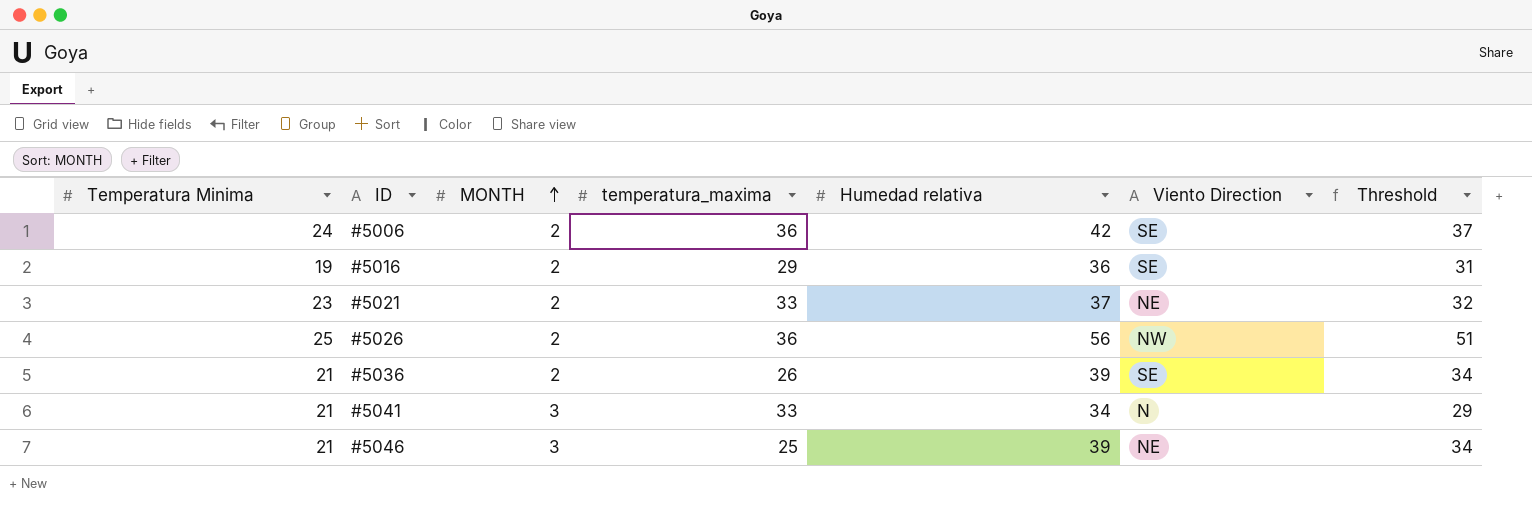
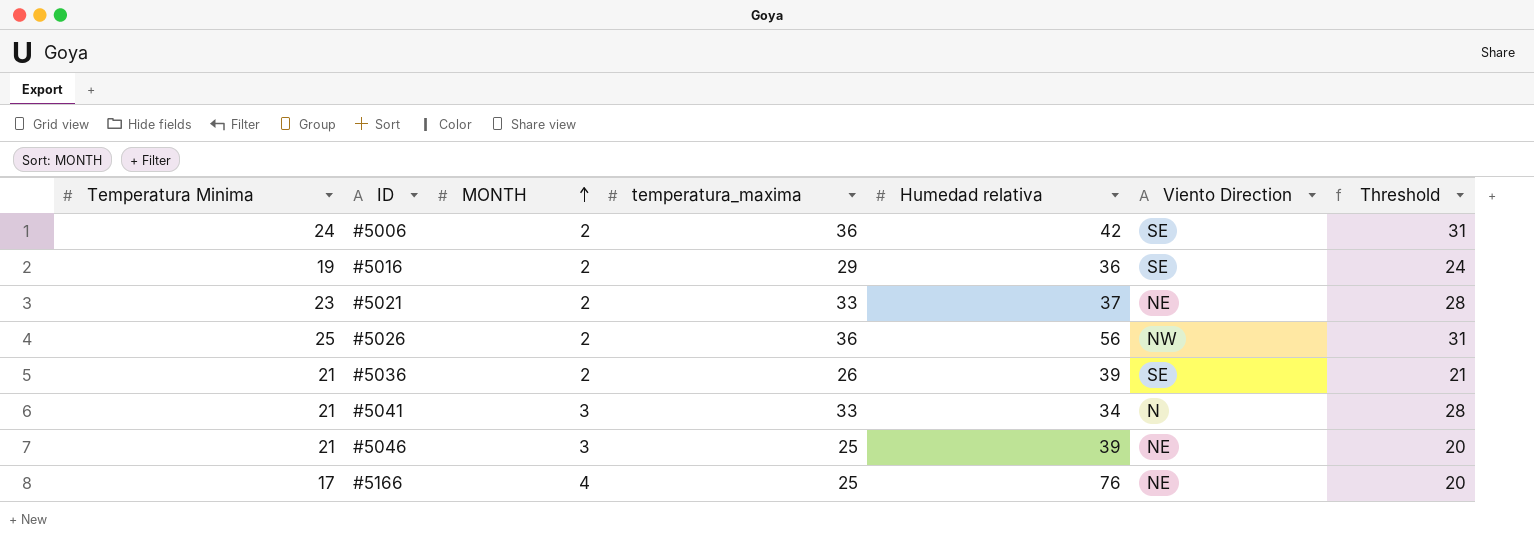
column Threshold | formula: [Humedad relativa] - 5 -> [temperatura_maxima] - 5
row #5166: none -> 17 | 4 | 25 | 76 | NE | 20

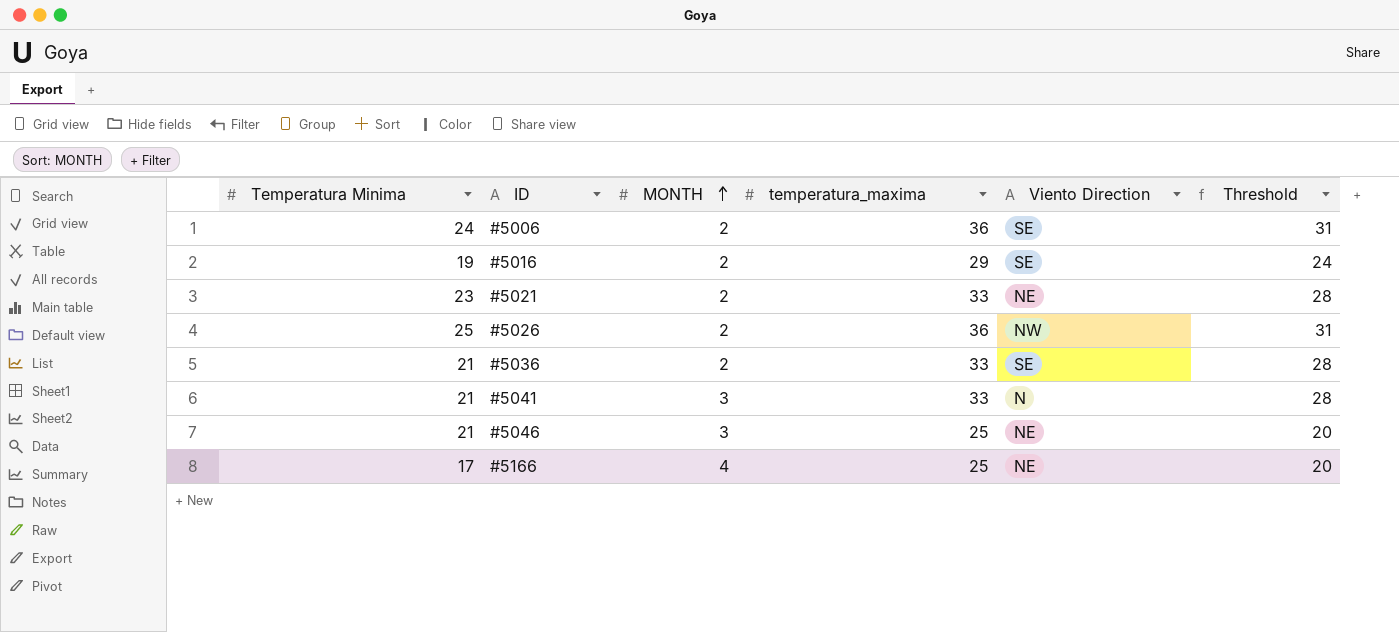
column Humedad relativa | position: 5 -> none
#5036 | temperatura_maxima: 26 -> 33
#5036 | Threshold: 21 -> 28

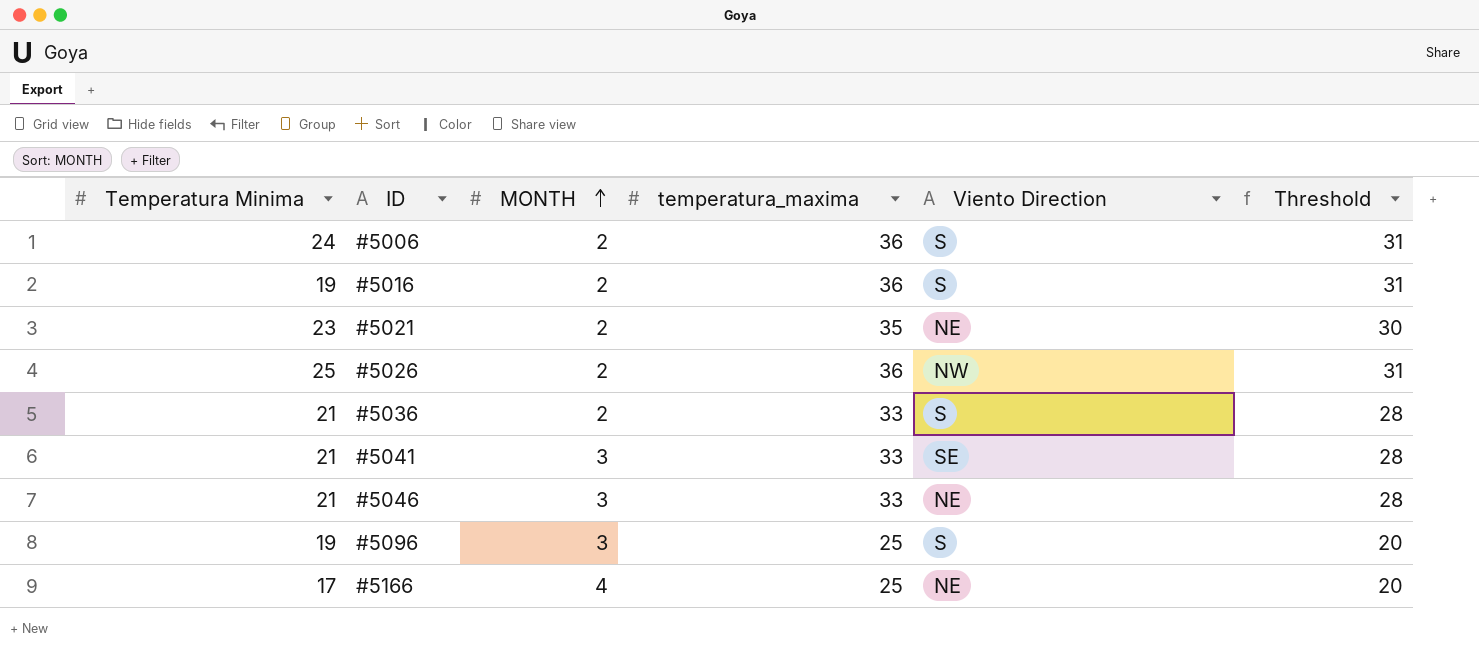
#5006 | Viento Direction: SE -> S
#5016 | temperatura_maxima: 29 -> 36
#5016 | Viento Direction: SE -> S
#5016 | Threshold: 24 -> 31
#5021 | temperatura_maxima: 33 -> 35
#5021 | Threshold: 28 -> 30
#5036 | Viento Direction: SE -> S
#5041 | Viento Direction: N -> SE
#5046 | temperatura_maxima: 25 -> 33
#5046 | Threshold: 20 -> 28
row #5096: none -> 19 | 3 | 25 | S | 20

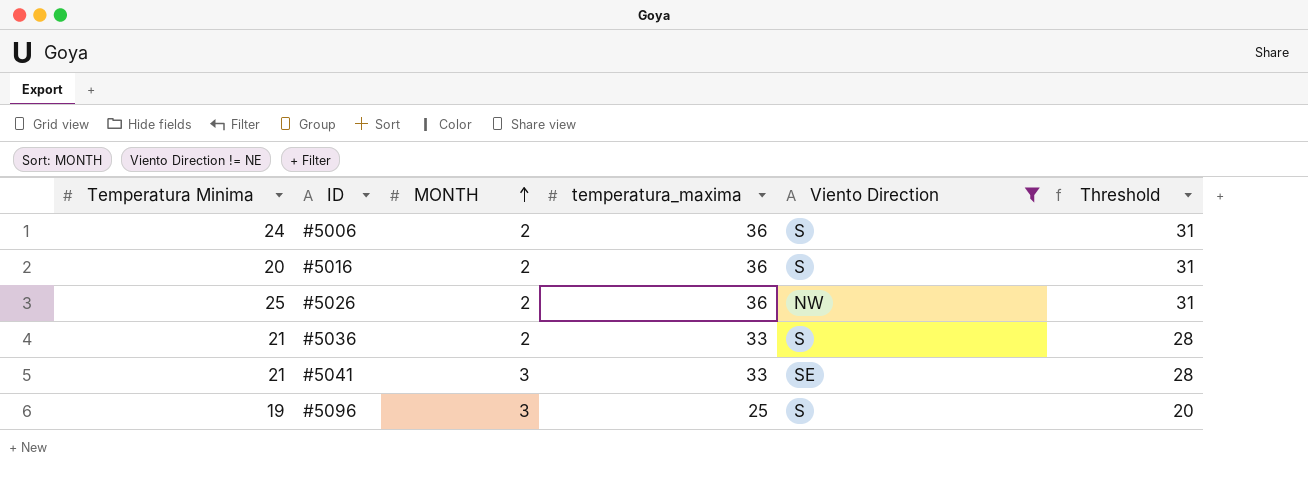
filter: none -> Viento Direction != NE
#5016 | Temperatura Minima: 19 -> 20

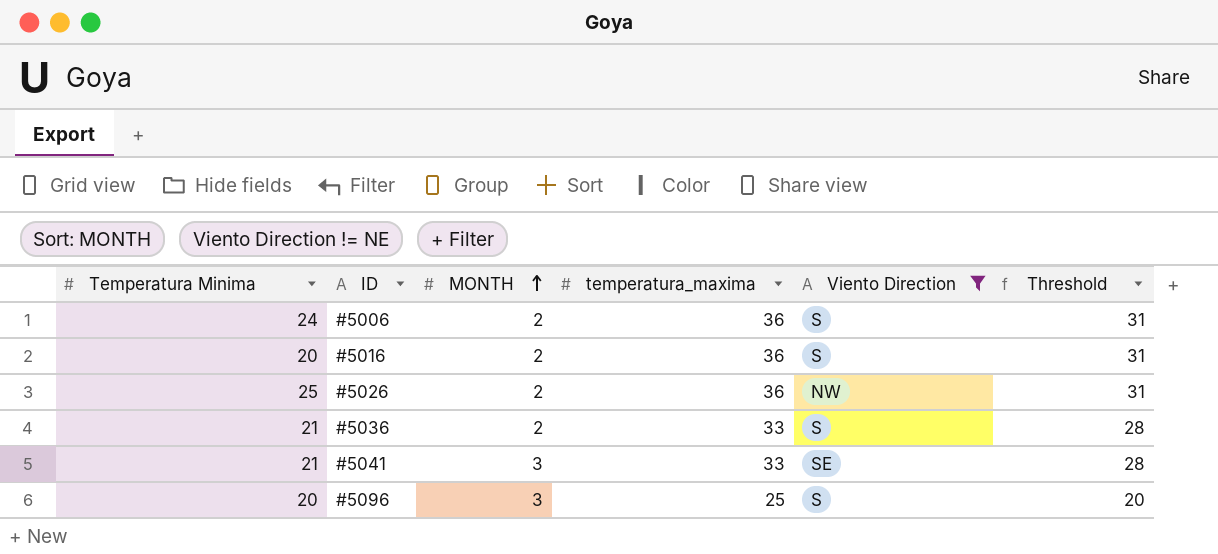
#5096 | Temperatura Minima: 19 -> 20

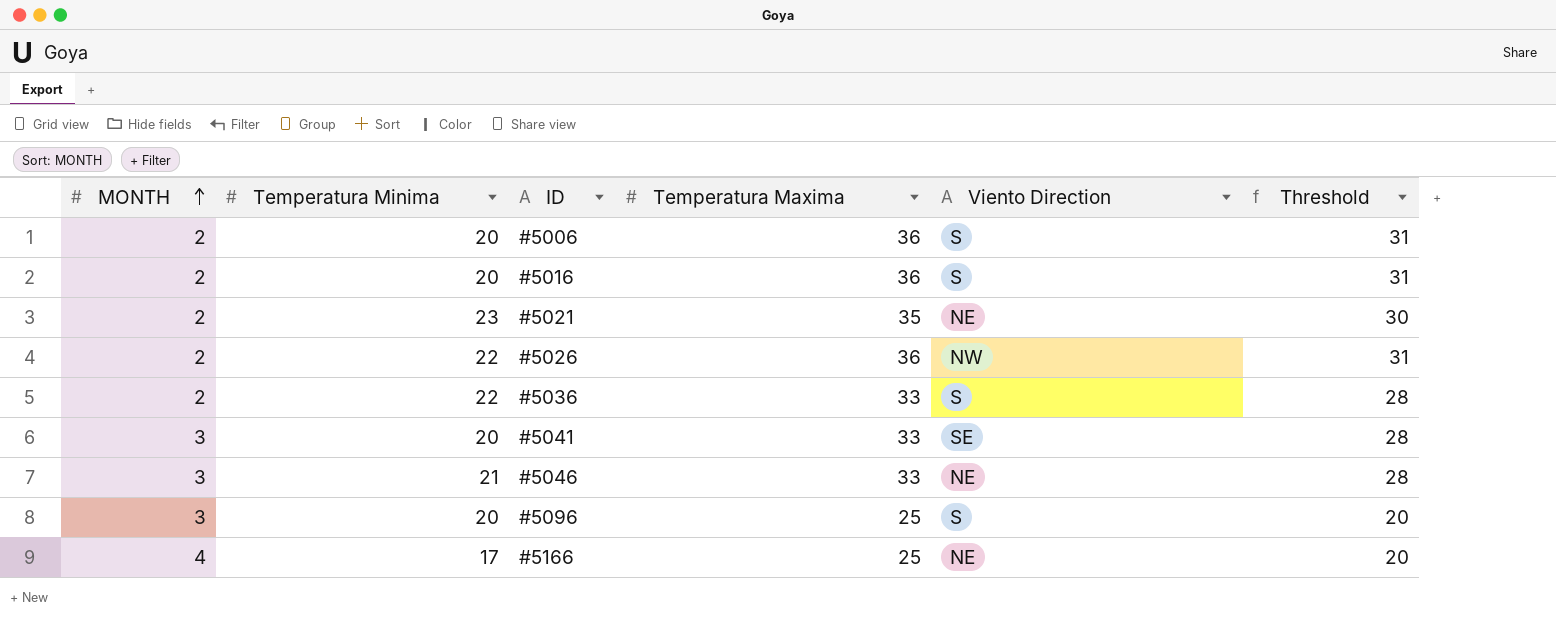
filter: Viento Direction != NE -> none
column MONTH | position: 3 -> 1
column name: temperatura_maxima -> Temperatura Maxima
#5006 | Temperatura Minima: 24 -> 20
#5026 | Temperatura Minima: 25 -> 22
#5036 | Temperatura Minima: 21 -> 22
#5041 | Temperatura Minima: 21 -> 20

